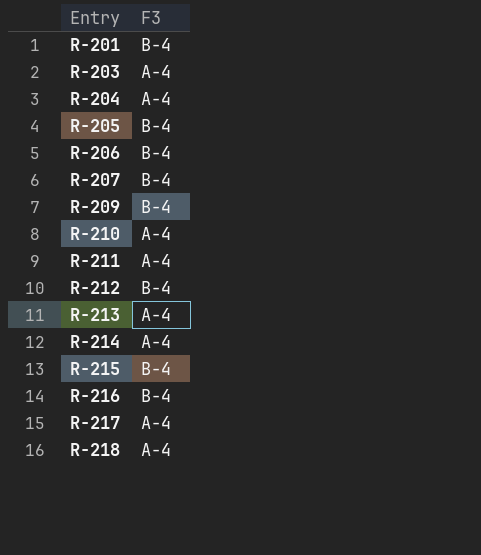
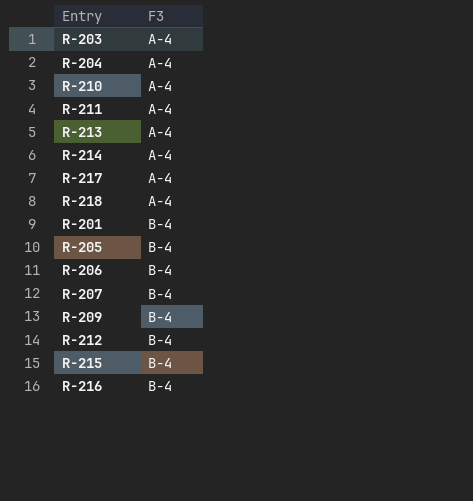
row order: Entry ascending -> F3 ascending

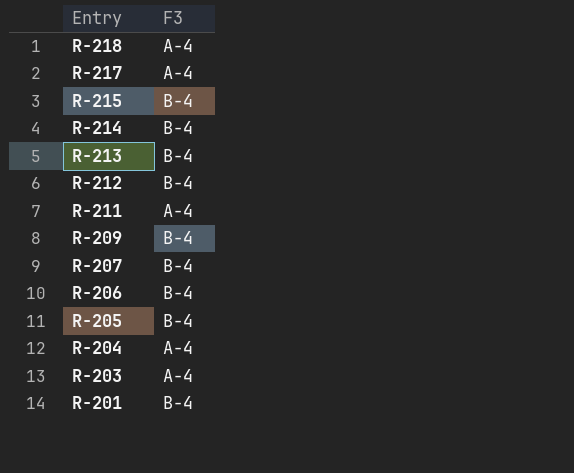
row order: F3 ascending -> Entry descending
row R-210: A-4 -> none
row R-216: B-4 -> none
R-214 | F3: A-4 -> B-4
R-213 | F3: A-4 -> B-4

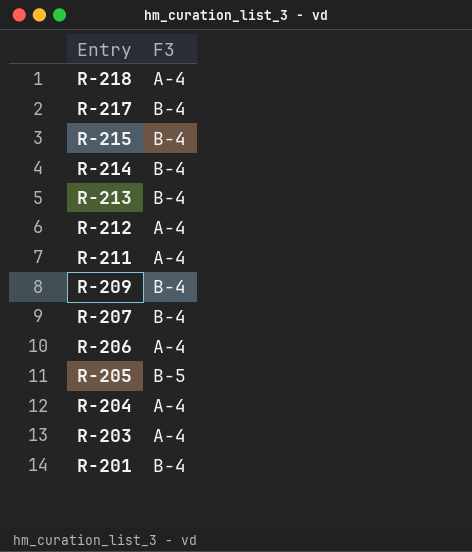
R-217 | F3: A-4 -> B-4
R-212 | F3: B-4 -> A-4
R-206 | F3: B-4 -> A-4
R-205 | F3: B-4 -> B-5

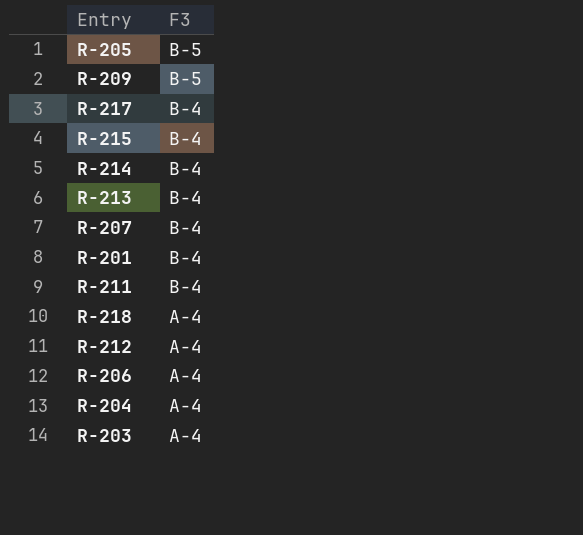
row order: Entry descending -> F3 descending
R-209 | F3: B-4 -> B-5
R-211 | F3: A-4 -> B-4

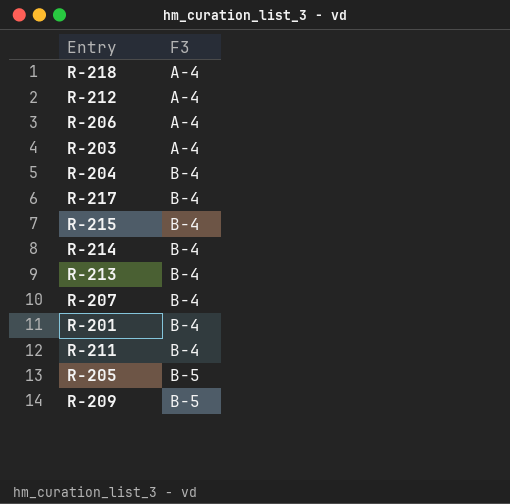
row order: F3 descending -> F3 ascending
R-204 | F3: A-4 -> B-4

